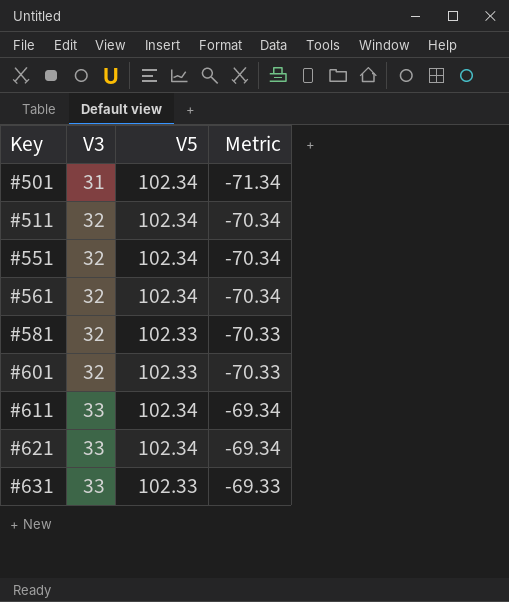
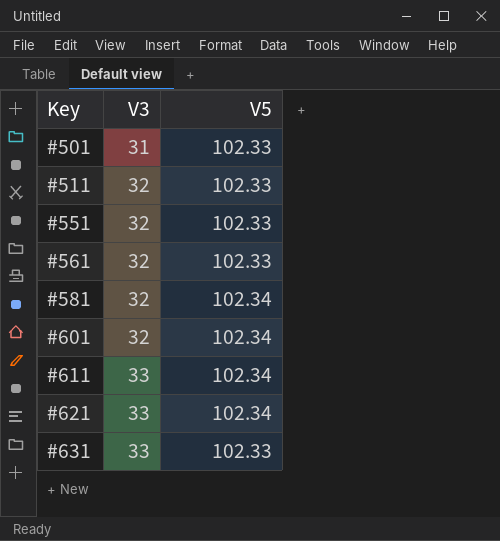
column Metric | formula: [V3] - [V5] -> none
#501 | V5: 102.34 -> 102.33
#511 | V5: 102.34 -> 102.33
#551 | V5: 102.34 -> 102.33
#561 | V5: 102.34 -> 102.33
#581 | V5: 102.33 -> 102.34
#601 | V5: 102.33 -> 102.34

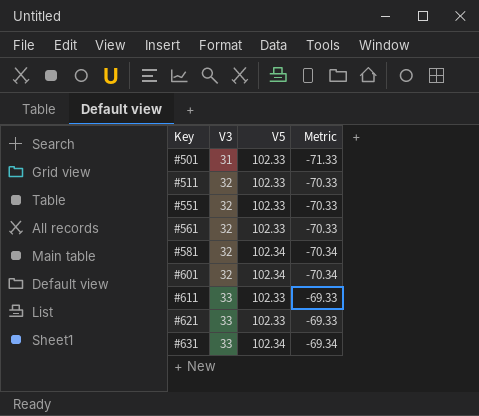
column Metric | formula: none -> [V3] - [V5]
#611 | V5: 102.34 -> 102.33
#621 | V5: 102.34 -> 102.33
#631 | V5: 102.33 -> 102.34

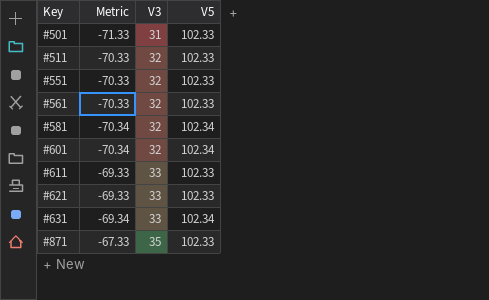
column Metric | position: 4 -> 2
row #871: none -> -67.33 | 35 | 102.33

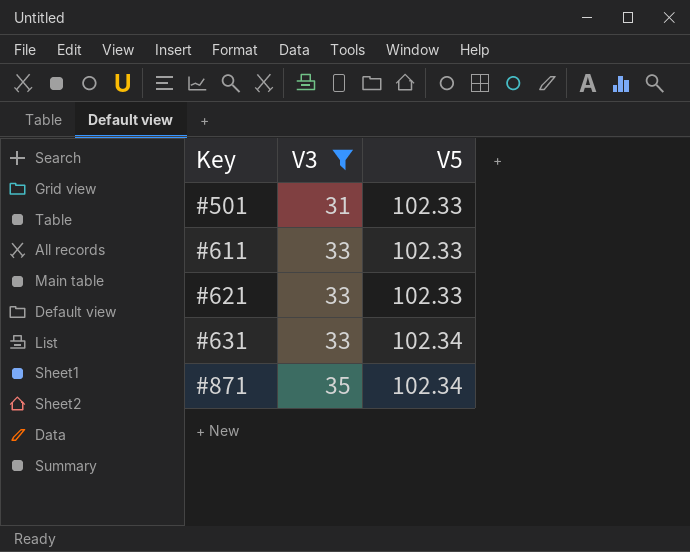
filter: none -> V3 != 32
column Metric | formula: [V3] - [V5] -> none
#871 | V5: 102.33 -> 102.34

